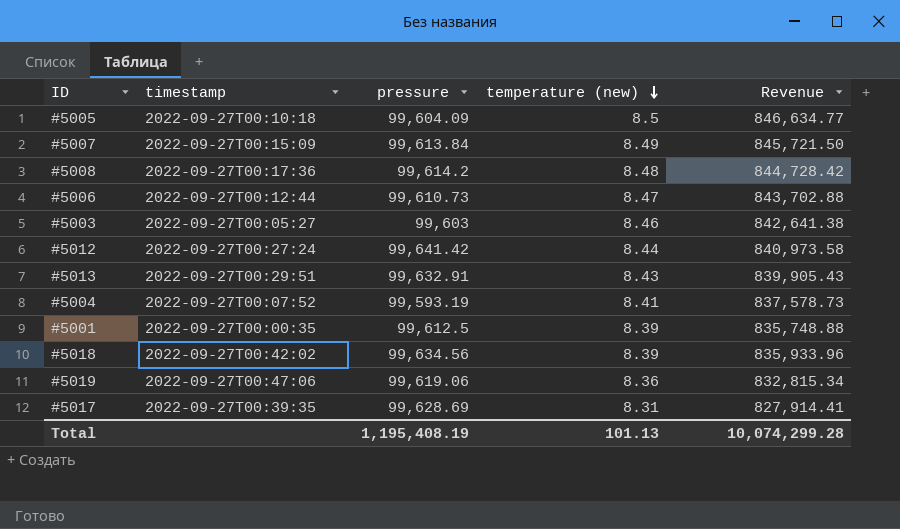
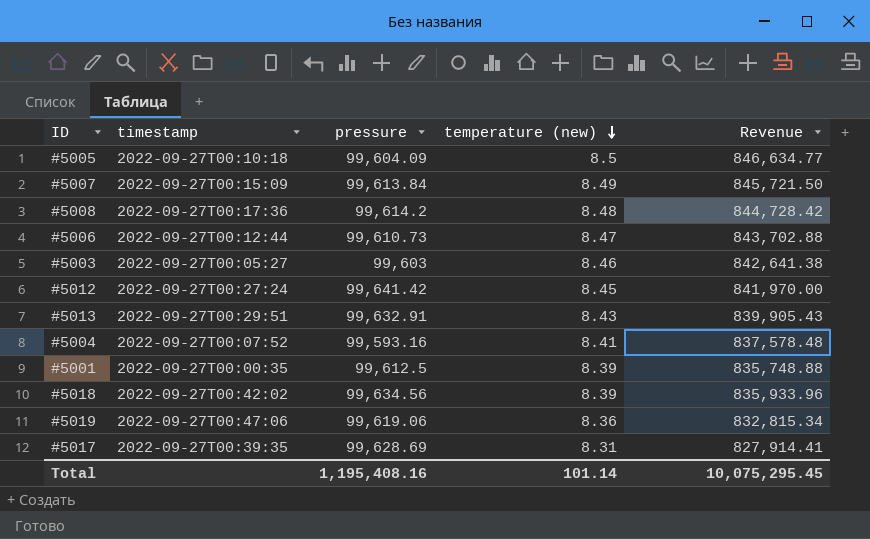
#5012 | temperature (new): 8.44 -> 8.45
#5012 | Revenue: 840,973.58 -> 841,970.00
#5004 | pressure: 99,593.19 -> 99,593.16
#5004 | Revenue: 837,578.73 -> 837,578.48
Total | pressure: 1,195,408.19 -> 1,195,408.16
Total | temperature (new): 101.13 -> 101.14
Total | Revenue: 10,074,299.28 -> 10,075,295.45

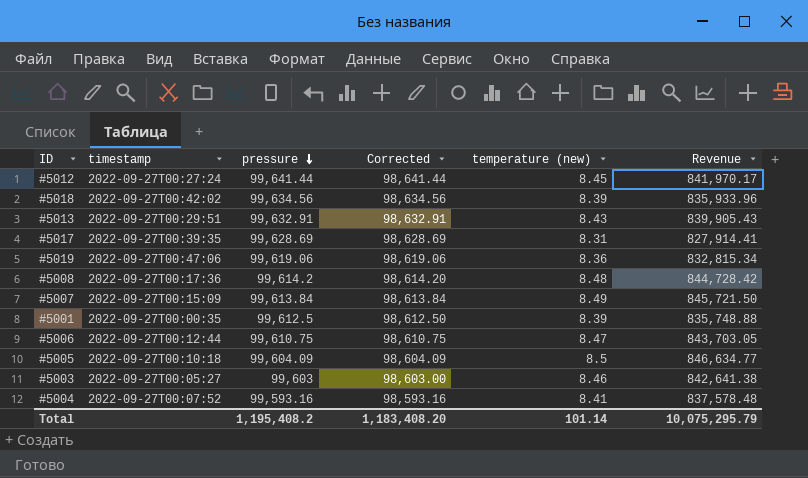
row order: temperature (new) descending -> pressure descending
column Corrected | formula: none -> [pressure] - 1000
#5012 | pressure: 99,641.42 -> 99,641.44
#5012 | Revenue: 841,970.00 -> 841,970.17
#5006 | pressure: 99,610.73 -> 99,610.75
#5006 | Revenue: 843,702.88 -> 843,703.05
Total | pressure: 1,195,408.16 -> 1,195,408.2
Total | Revenue: 10,075,295.45 -> 10,075,295.79

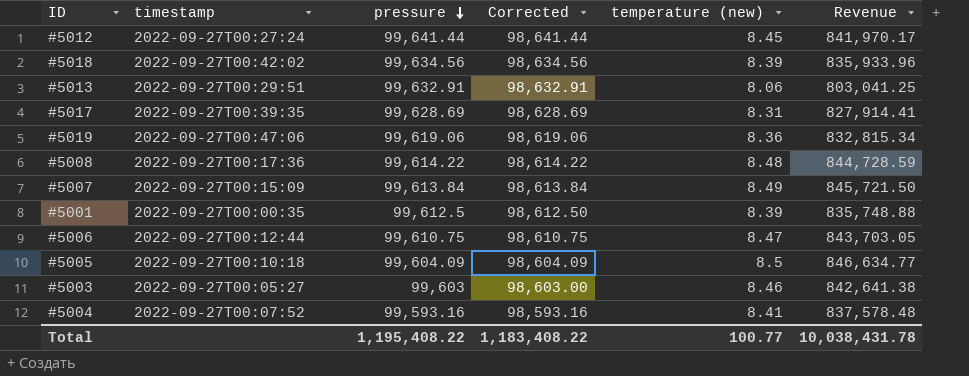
#5013 | temperature (new): 8.43 -> 8.06
#5013 | Revenue: 839,905.43 -> 803,041.25
#5008 | pressure: 99,614.2 -> 99,614.22
#5008 | Corrected: 98,614.20 -> 98,614.22
#5008 | Revenue: 844,728.42 -> 844,728.59
Total | pressure: 1,195,408.2 -> 1,195,408.22
Total | Corrected: 1,183,408.20 -> 1,183,408.22
Total | temperature (new): 101.14 -> 100.77
Total | Revenue: 10,075,295.79 -> 10,038,431.78

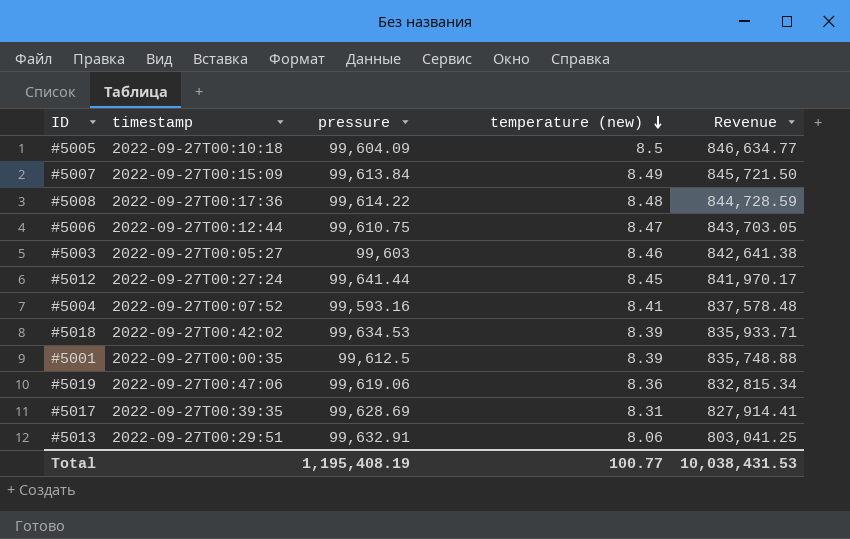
row order: pressure descending -> temperature (new) descending
column Corrected | formula: [pressure] - 1000 -> none
#5018 | pressure: 99,634.56 -> 99,634.53
#5018 | Revenue: 835,933.96 -> 835,933.71
Total | pressure: 1,195,408.22 -> 1,195,408.19
Total | Revenue: 10,038,431.78 -> 10,038,431.53

